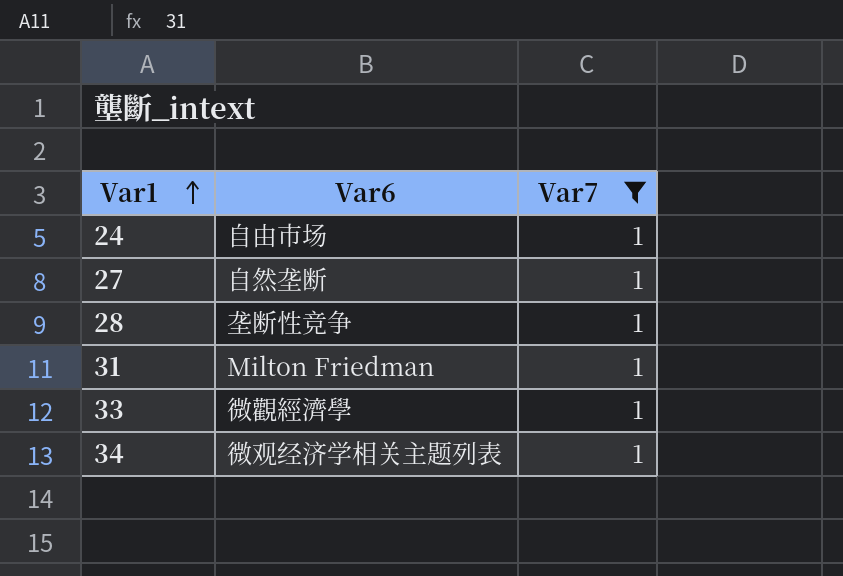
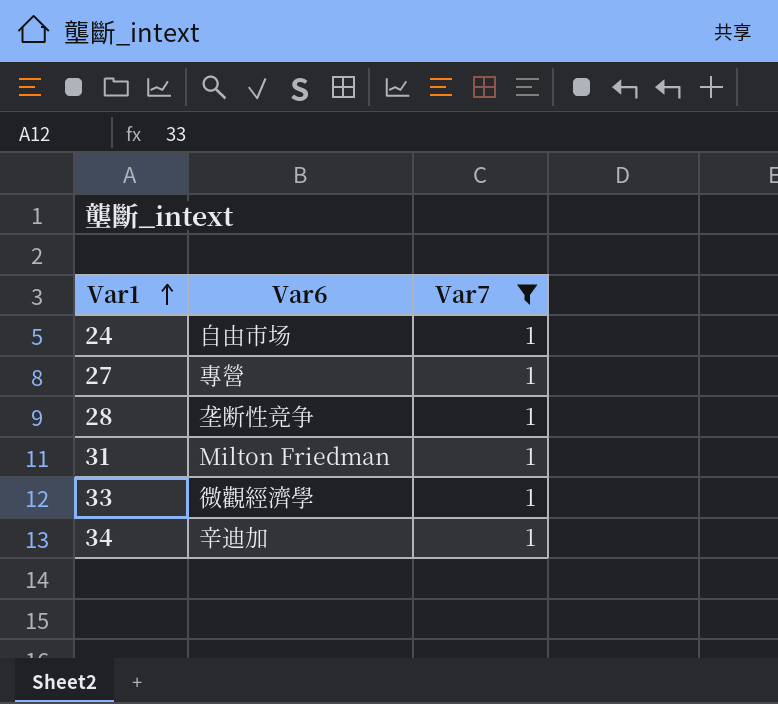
27 | Var6: 自然垄断 -> 專營
34 | Var6: 微观经济学相关主题列表 -> 辛迪加

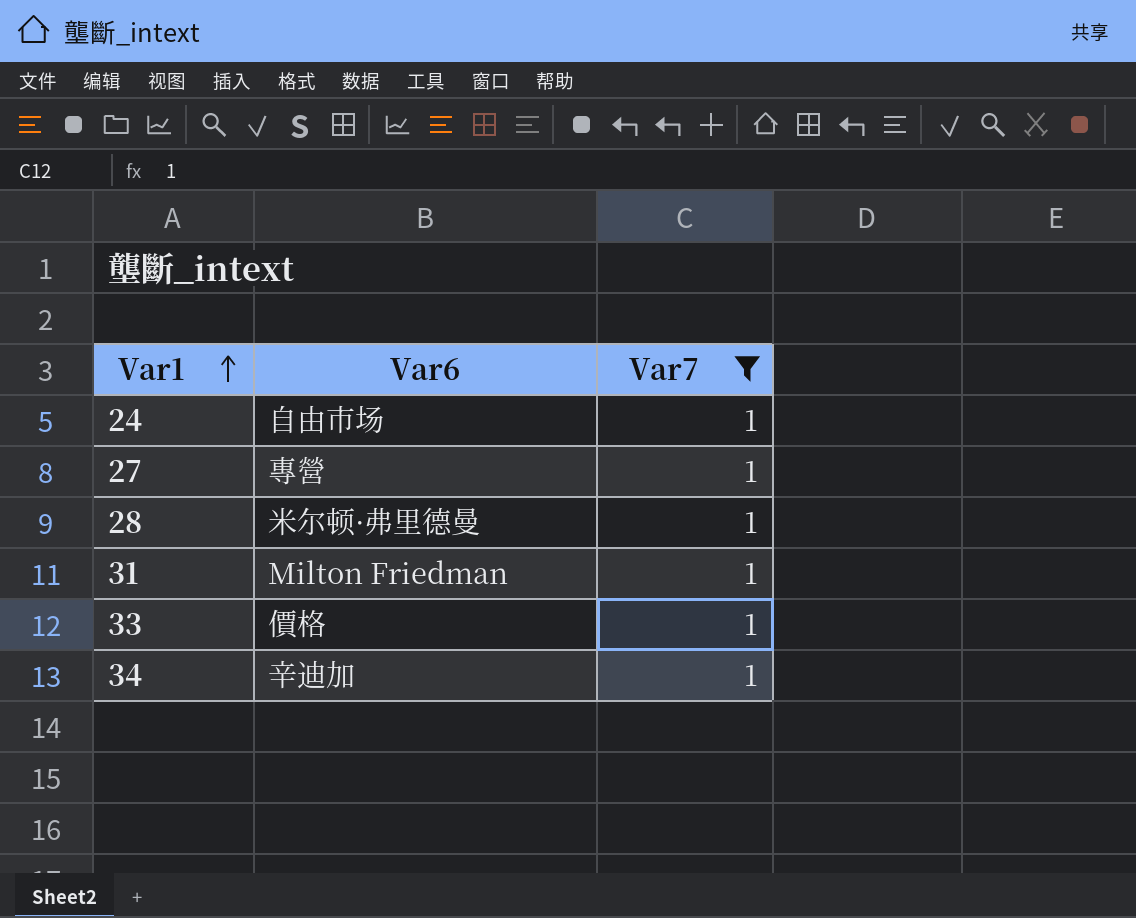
28 | Var6: 垄断性竞争 -> 米尔顿·弗里德曼
33 | Var6: 微觀經濟學 -> 價格

